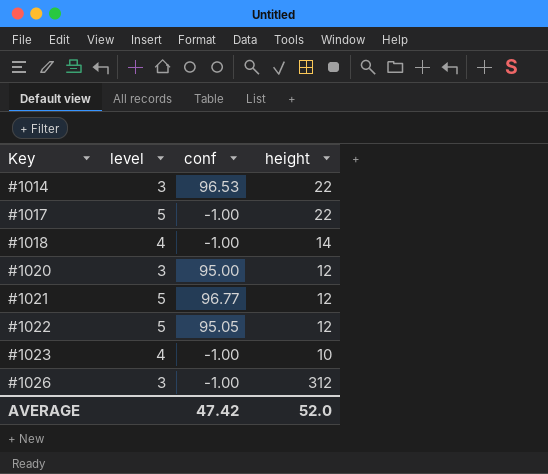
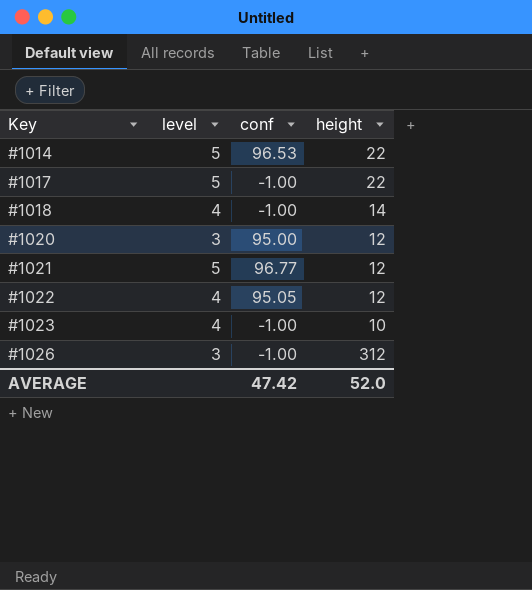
#1014 | level: 3 -> 5
#1022 | level: 5 -> 4

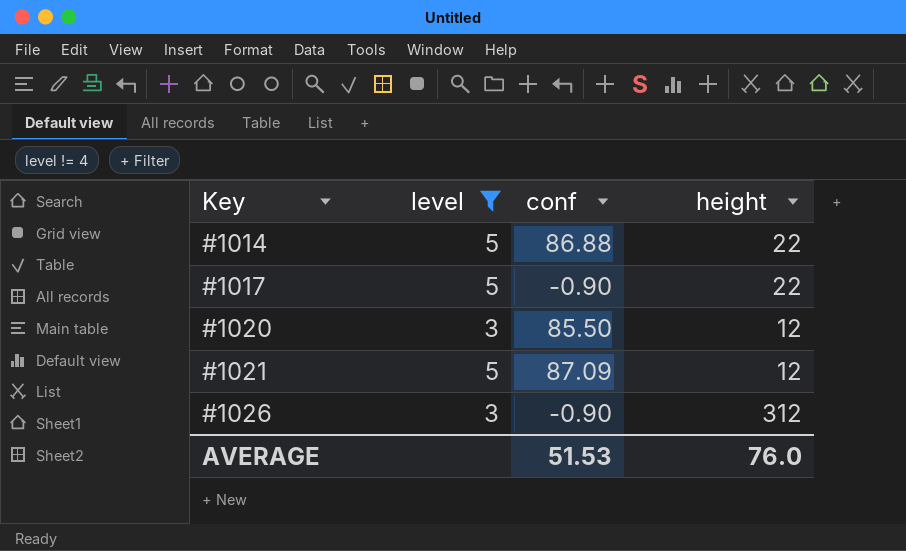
filter: none -> level != 4
#1014 | conf: 96.53 -> 86.88
#1017 | conf: -1.00 -> -0.90
#1020 | conf: 95.00 -> 85.50
#1021 | conf: 96.77 -> 87.09
#1026 | conf: -1.00 -> -0.90
AVERAGE | conf: 47.42 -> 51.53
AVERAGE | height: 52.0 -> 76.0

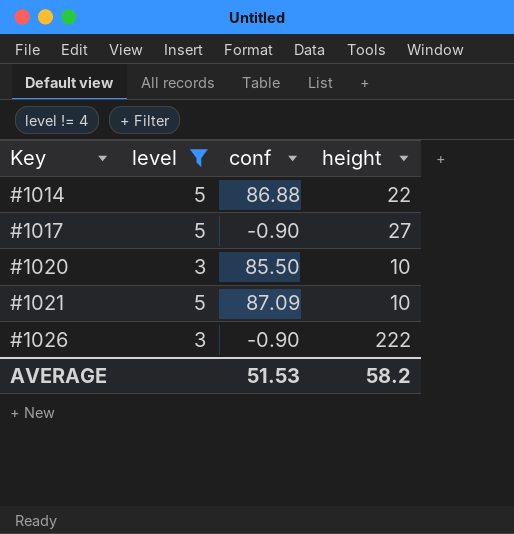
#1017 | height: 22 -> 27
#1020 | height: 12 -> 10
#1021 | height: 12 -> 10
#1026 | height: 312 -> 222
AVERAGE | height: 76.0 -> 58.2

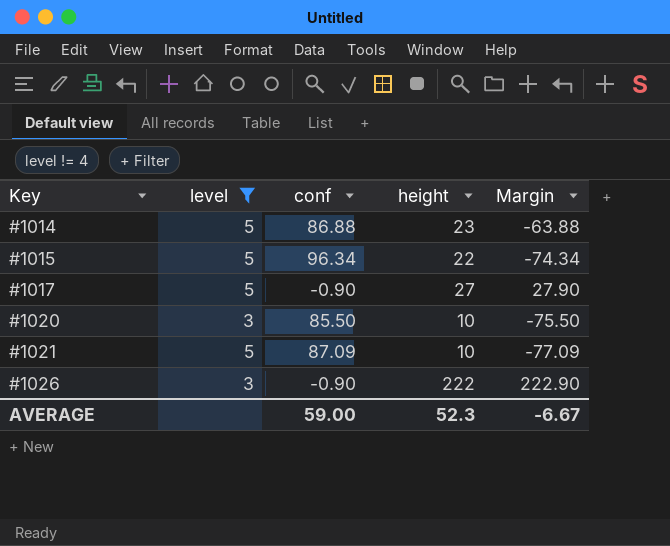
column Margin | formula: none -> [height] - [conf]
#1014 | height: 22 -> 23
row #1015: none -> 5 | 96.34 | 22 | -74.34
AVERAGE | conf: 51.53 -> 59.00
AVERAGE | height: 58.2 -> 52.3

